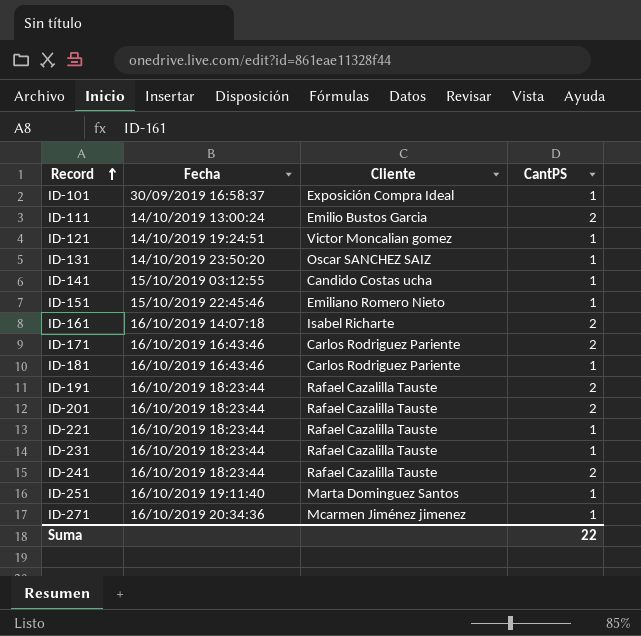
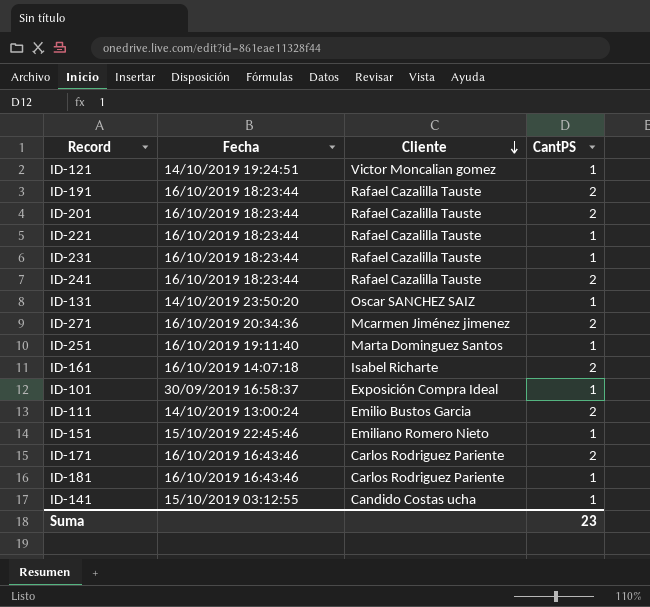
row order: Record ascending -> Cliente descending
ID-271 | CantPS: 1 -> 2
Suma | CantPS: 22 -> 23

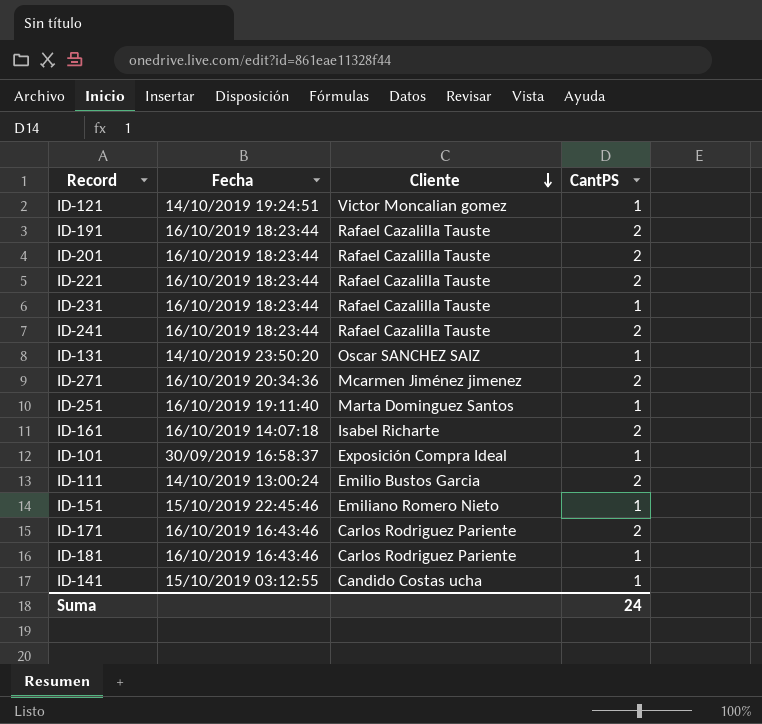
ID-221 | CantPS: 1 -> 2
Suma | CantPS: 23 -> 24

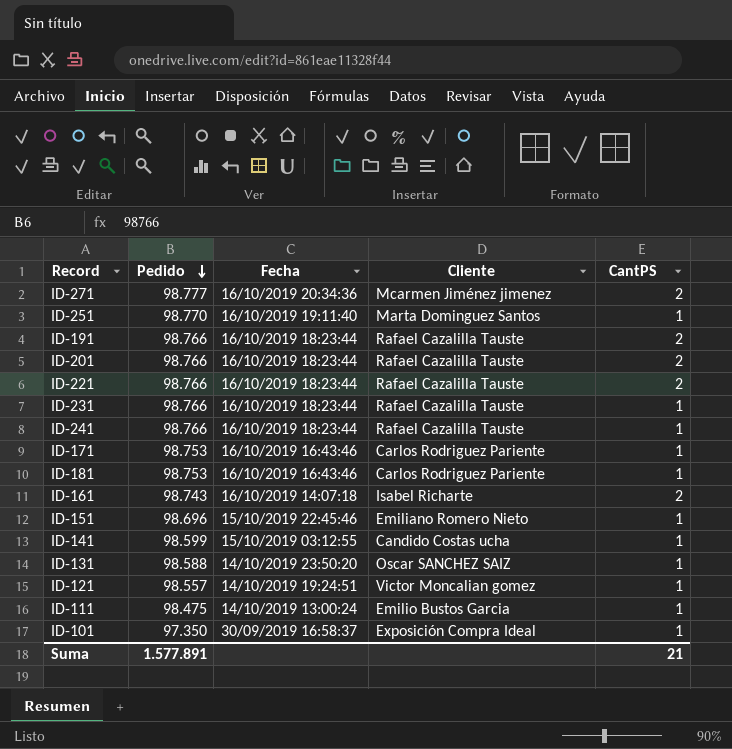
row order: Cliente descending -> Pedido descending
column Pedido | position: none -> 2
ID-241 | CantPS: 2 -> 1
ID-171 | CantPS: 2 -> 1
ID-111 | CantPS: 2 -> 1
Suma | CantPS: 24 -> 21

